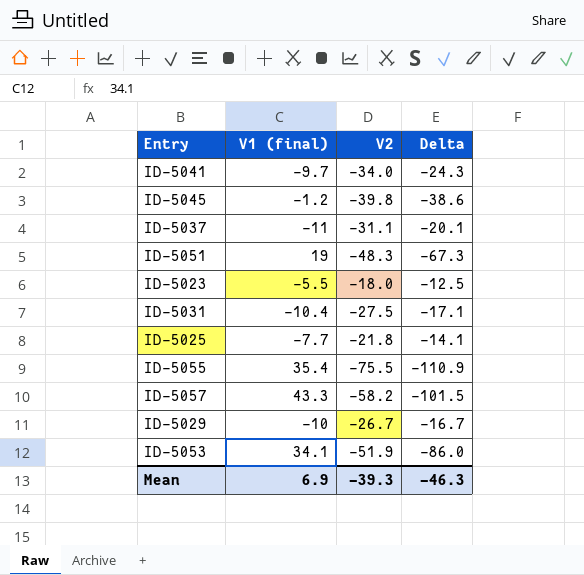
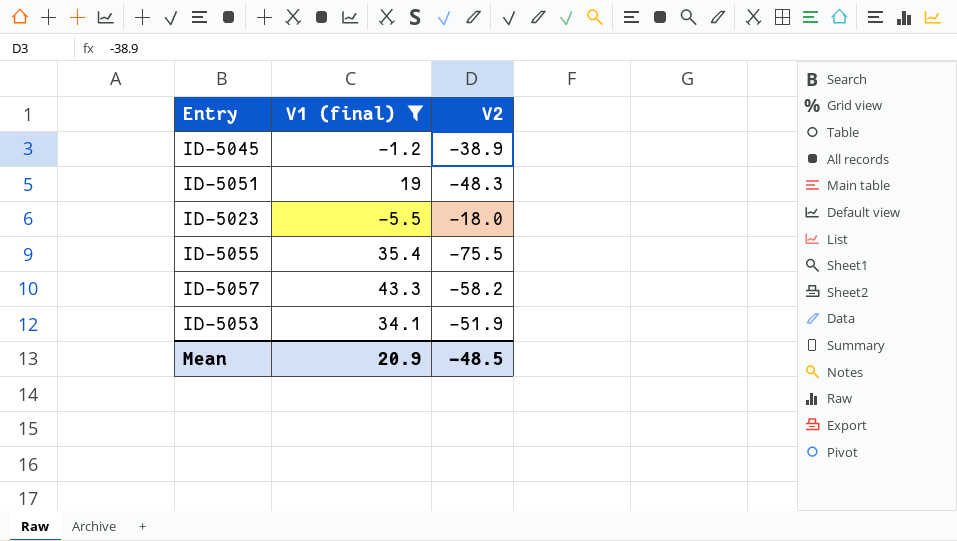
filter: none -> V1 (final) >= -5.5
column Delta | formula: [V2] - [V1 (final)] -> none
ID-5045 | V2: -39.8 -> -38.9
Mean | V1 (final): 6.9 -> 20.9
Mean | V2: -39.3 -> -48.5

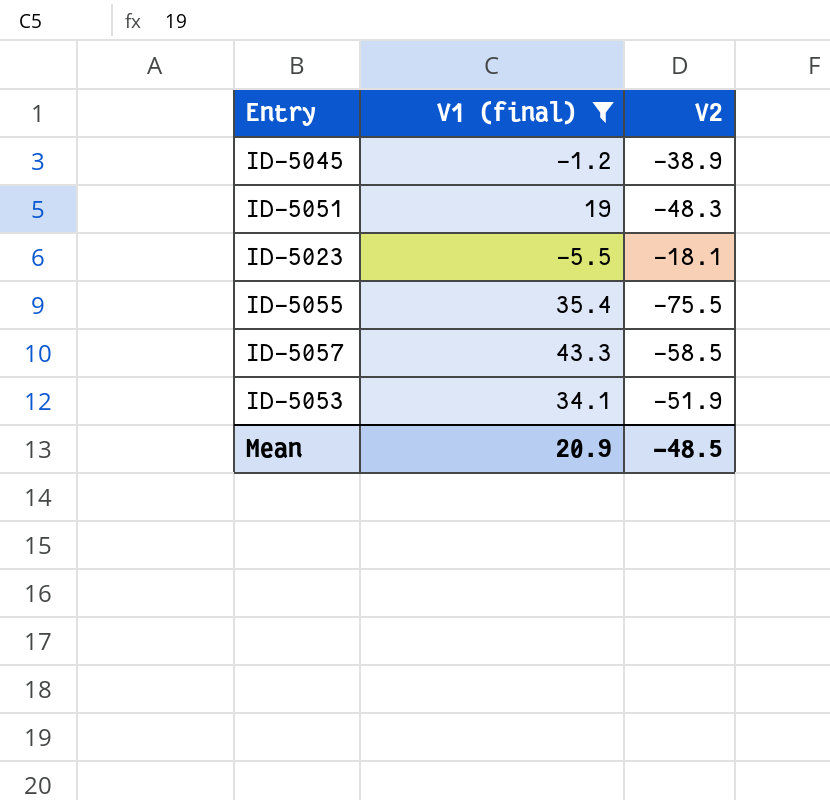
ID-5023 | V2: -18.0 -> -18.1
ID-5057 | V2: -58.2 -> -58.5

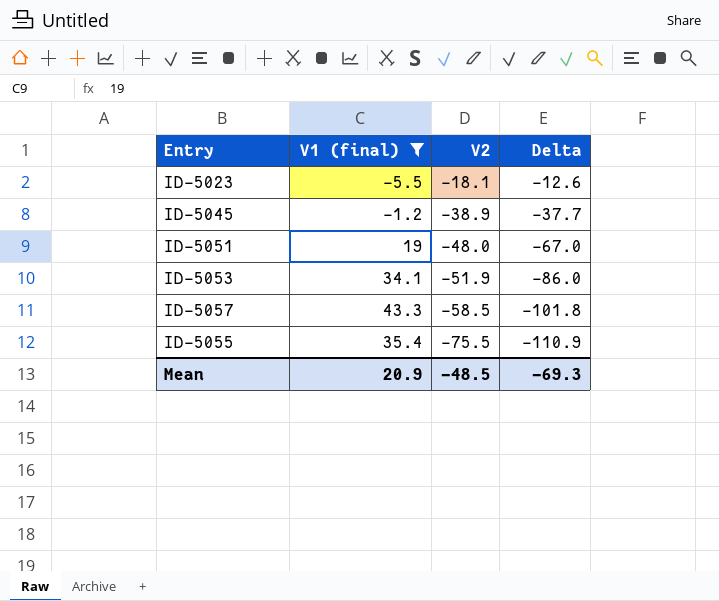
row order: none -> V2 descending
column Delta | formula: none -> [V2] - [V1 (final)]
ID-5051 | V2: -48.3 -> -48.0

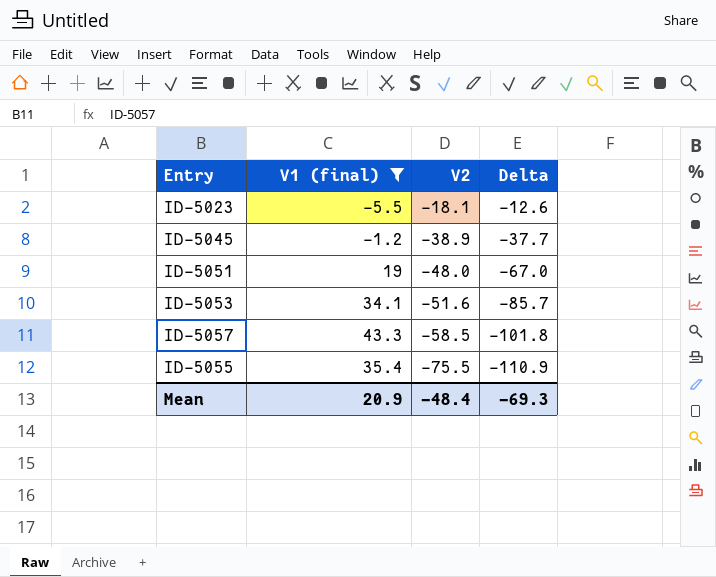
ID-5053 | V2: -51.9 -> -51.6
ID-5053 | Delta: -86.0 -> -85.7
Mean | V2: -48.5 -> -48.4

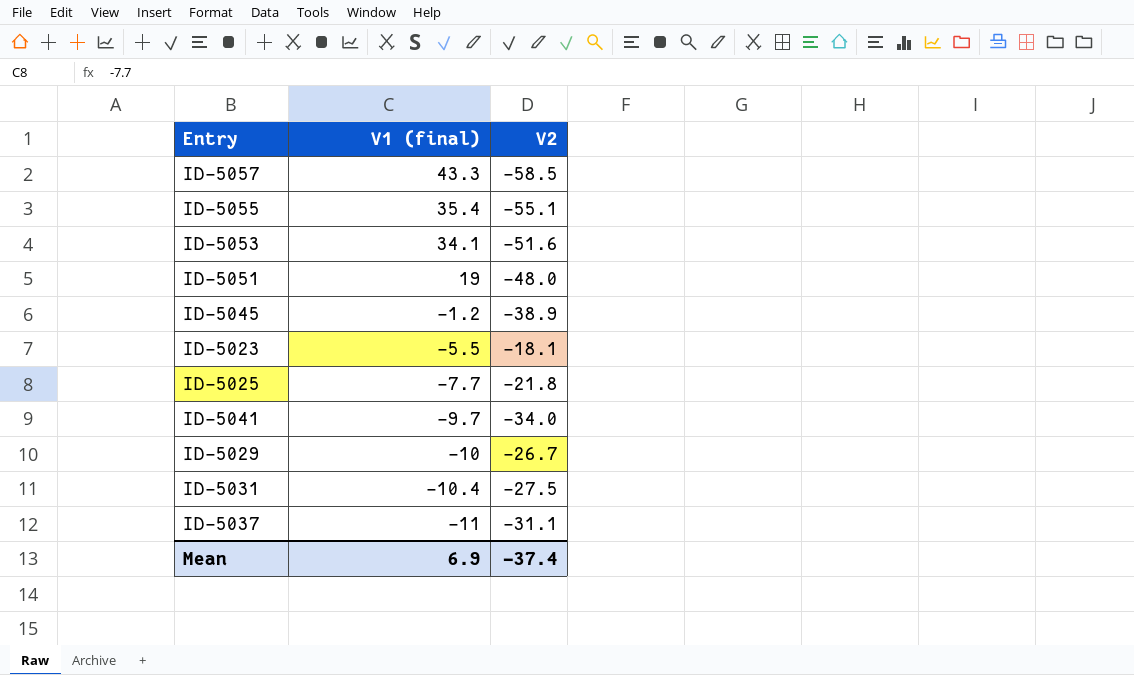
filter: V1 (final) >= -5.5 -> none
row order: V2 descending -> V1 (final) descending
column Delta | formula: [V2] - [V1 (final)] -> none
ID-5055 | V2: -75.5 -> -55.1
Mean | V1 (final): 20.9 -> 6.9
Mean | V2: -48.4 -> -37.4

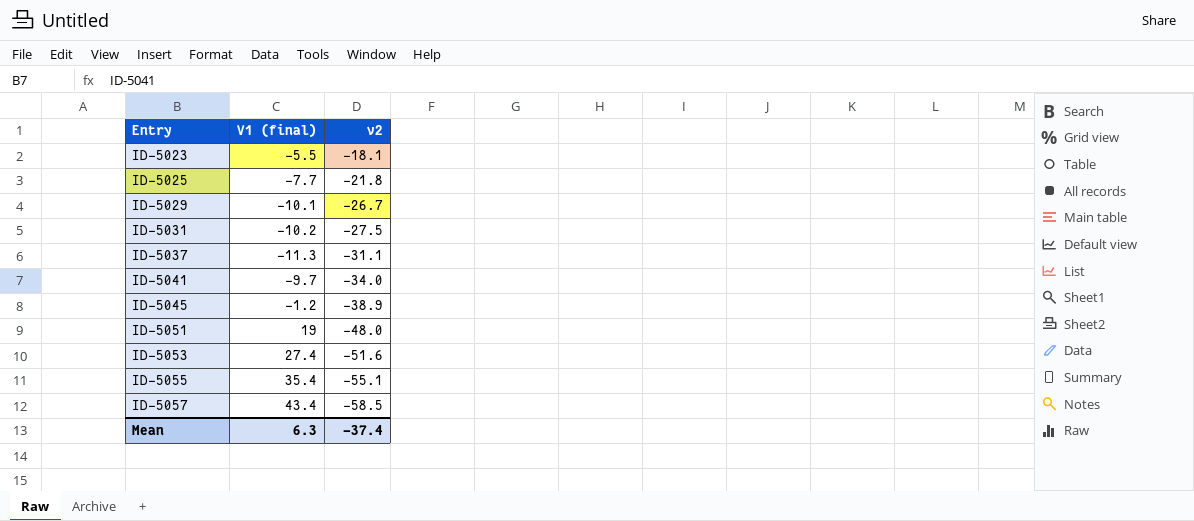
row order: V1 (final) descending -> Entry ascending
column name: V2 -> v2
ID-5029 | V1 (final): -10 -> -10.1
ID-5031 | V1 (final): -10.4 -> -10.2
ID-5037 | V1 (final): -11 -> -11.3
ID-5053 | V1 (final): 34.1 -> 27.4
ID-5057 | V1 (final): 43.3 -> 43.4
Mean | V1 (final): 6.9 -> 6.3

